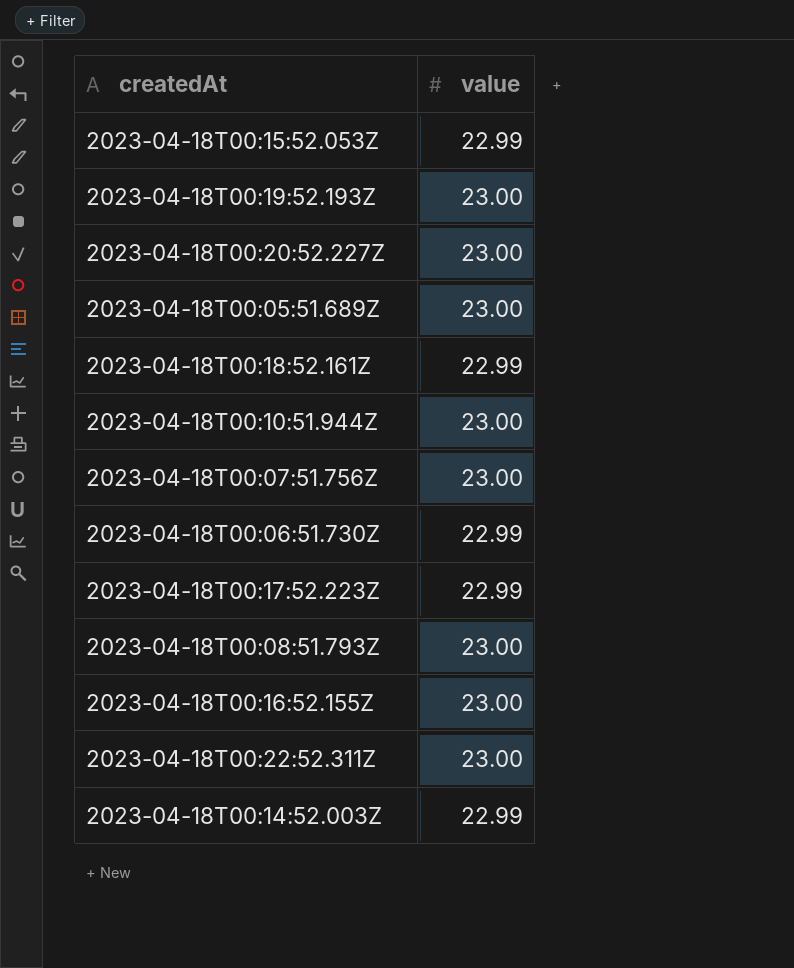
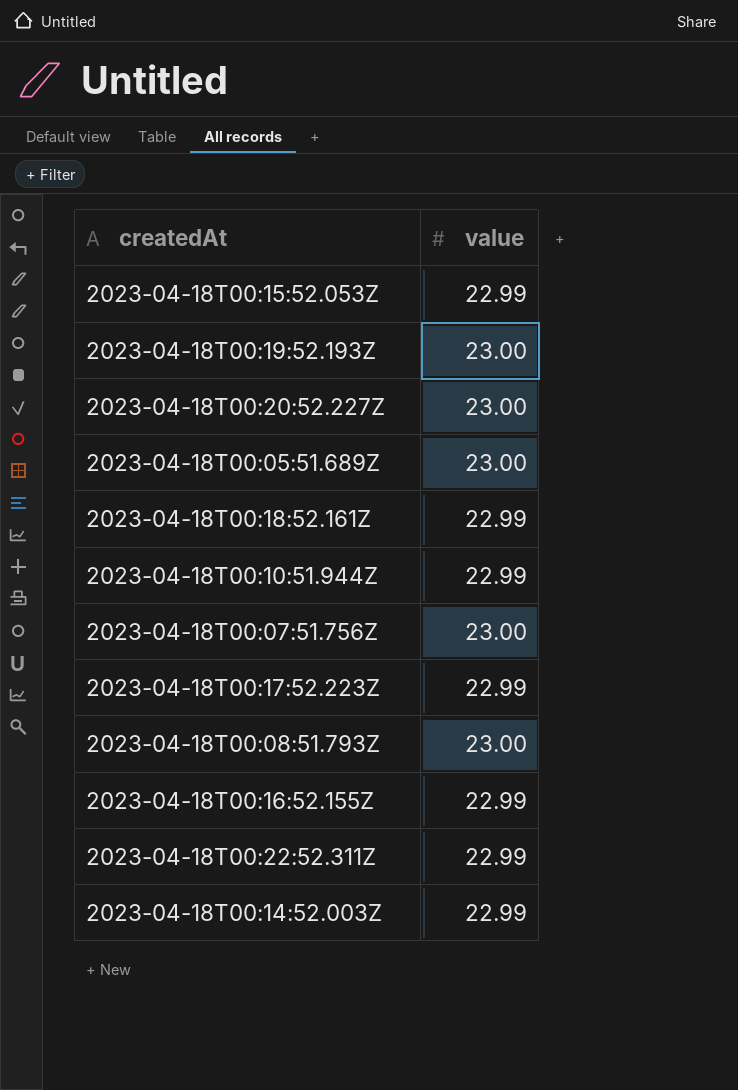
row 2023-04-18T00:06:51.730Z: 22.99 -> none
2023-04-18T00:10:51.944Z | value: 23.00 -> 22.99
2023-04-18T00:16:52.155Z | value: 23.00 -> 22.99
2023-04-18T00:22:52.311Z | value: 23.00 -> 22.99

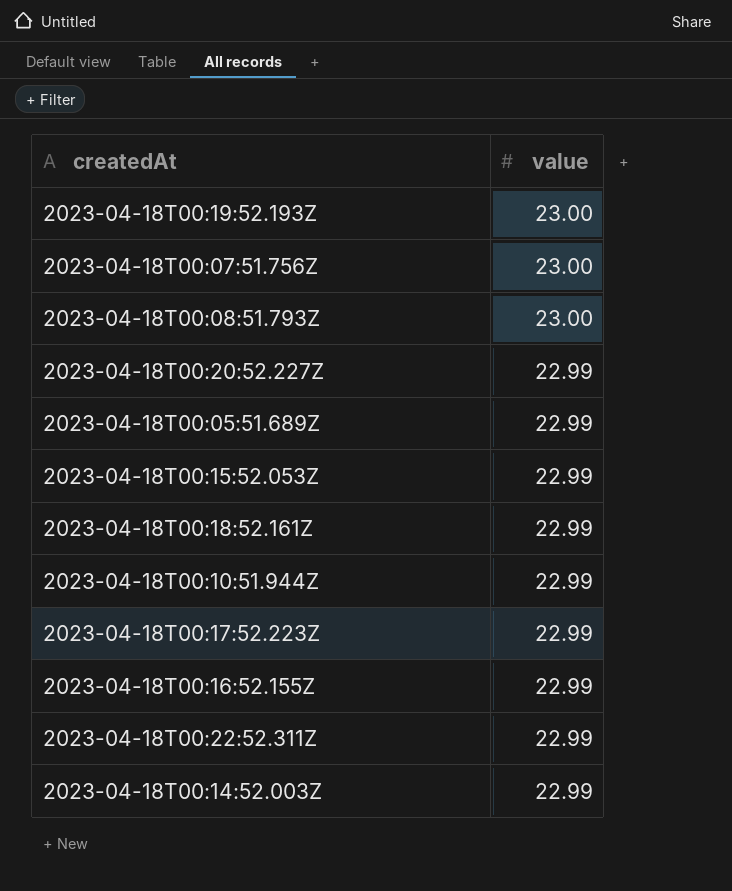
row order: none -> value descending
2023-04-18T00:20:52.227Z | value: 23.00 -> 22.99
2023-04-18T00:05:51.689Z | value: 23.00 -> 22.99

